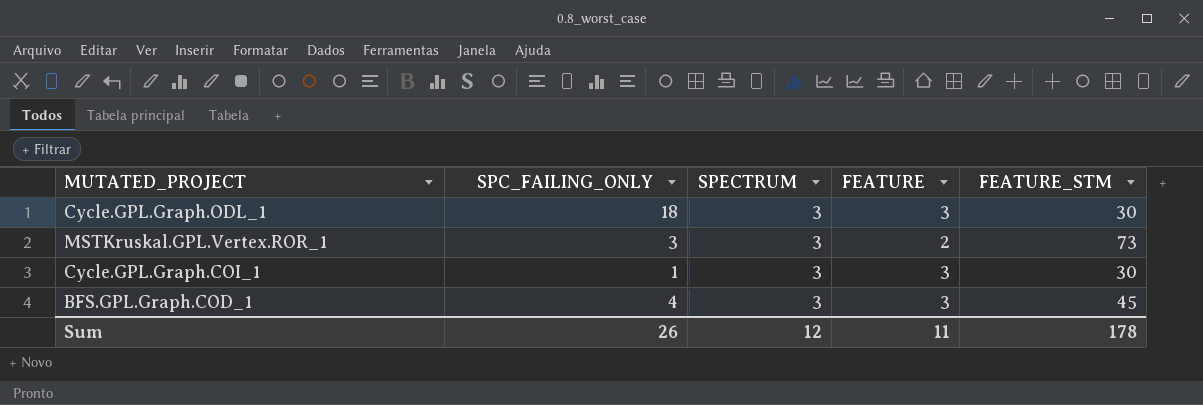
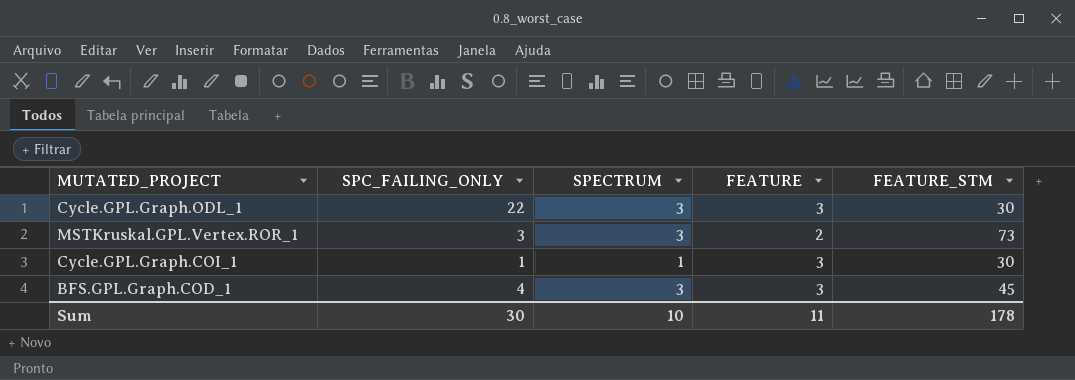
Cycle.GPL.Graph.ODL_1 | SPC_FAILING_ONLY: 18 -> 22
Cycle.GPL.Graph.COI_1 | SPECTRUM: 3 -> 1
Sum | SPC_FAILING_ONLY: 26 -> 30
Sum | SPECTRUM: 12 -> 10

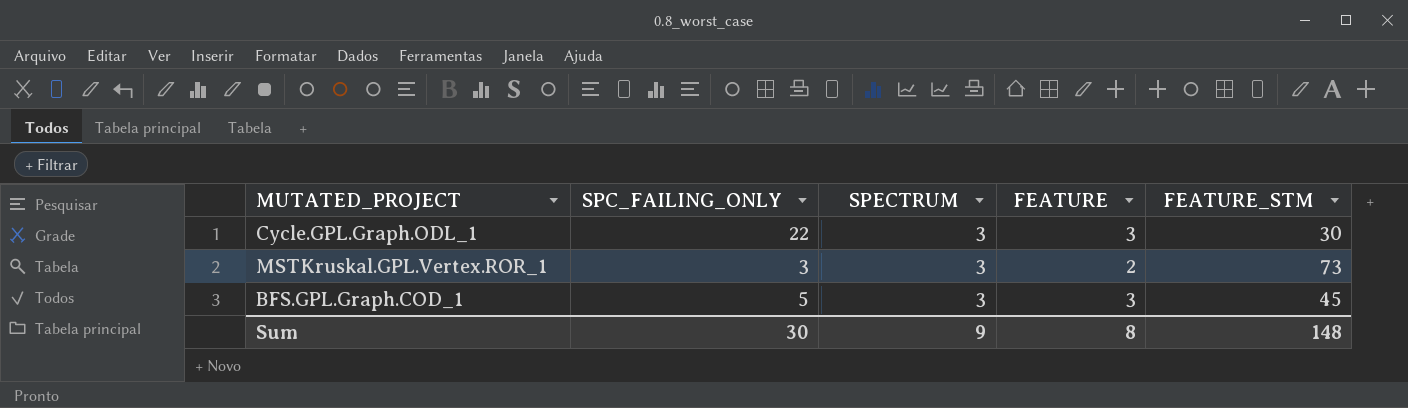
row Cycle.GPL.Graph.COI_1: 1 | 1 | 3 | 30 -> none
BFS.GPL.Graph.COD_1 | SPC_FAILING_ONLY: 4 -> 5
Sum | SPECTRUM: 10 -> 9
Sum | FEATURE: 11 -> 8
Sum | FEATURE_STM: 178 -> 148

